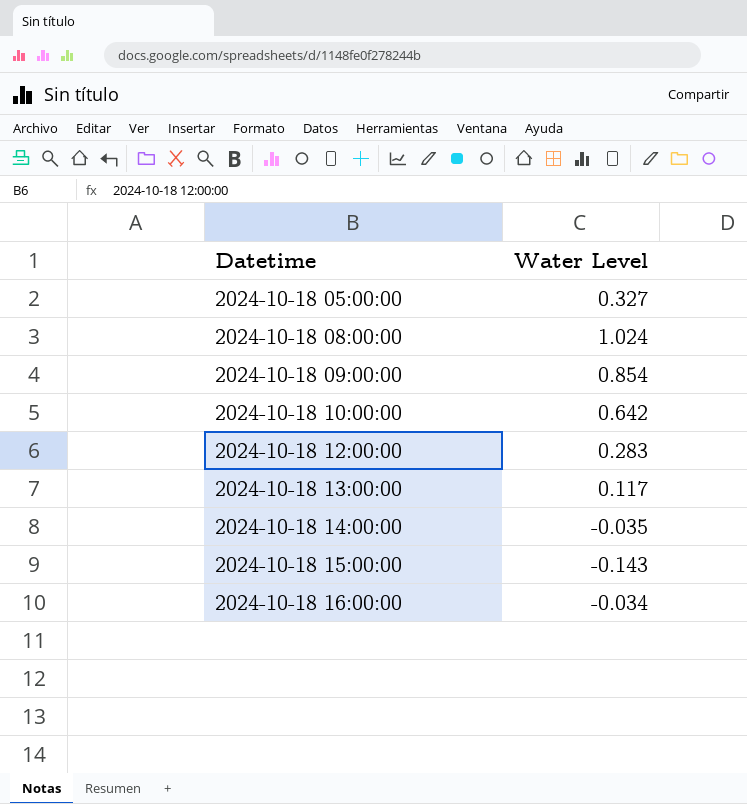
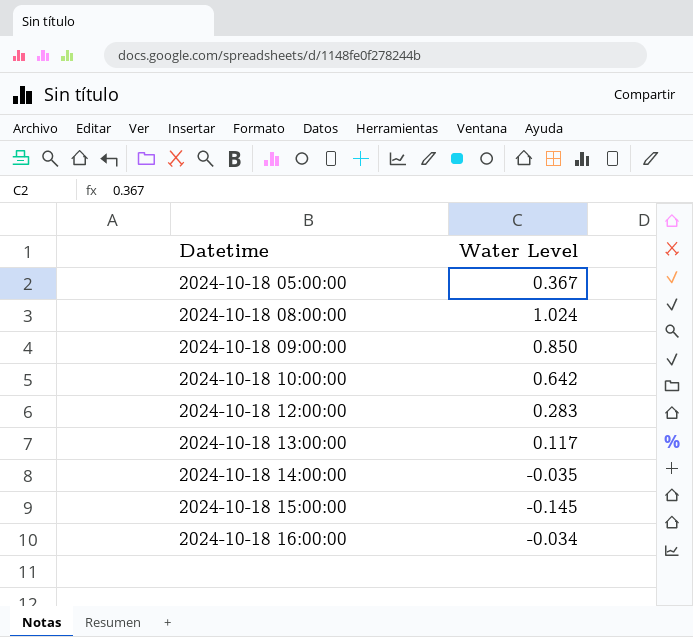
2024-10-18 05:00:00 | Water Level: 0.327 -> 0.367
2024-10-18 09:00:00 | Water Level: 0.854 -> 0.850
2024-10-18 15:00:00 | Water Level: -0.143 -> -0.145

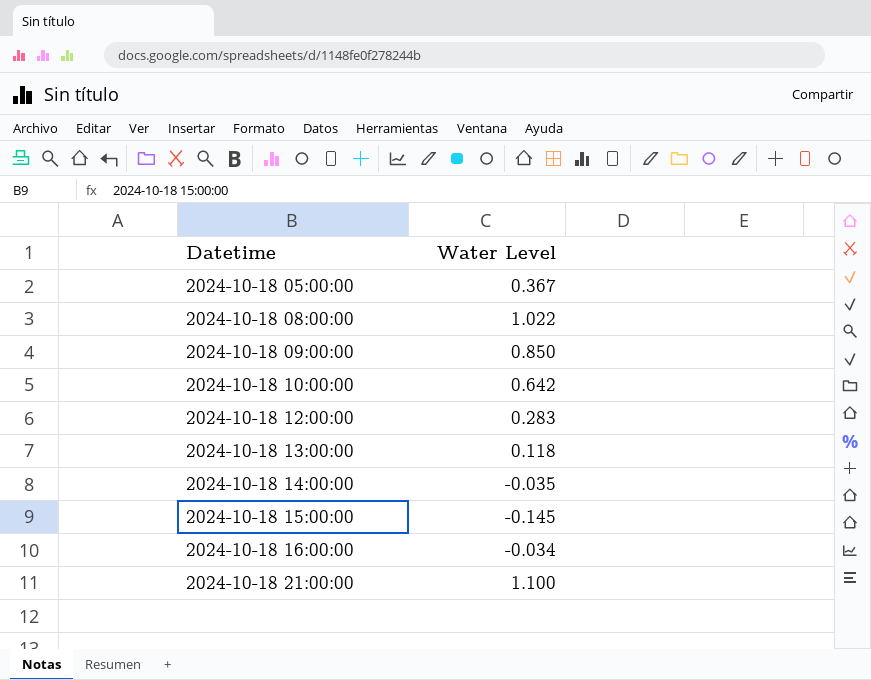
2024-10-18 08:00:00 | Water Level: 1.024 -> 1.022
2024-10-18 13:00:00 | Water Level: 0.117 -> 0.118
row 2024-10-18 21:00:00: none -> 1.100

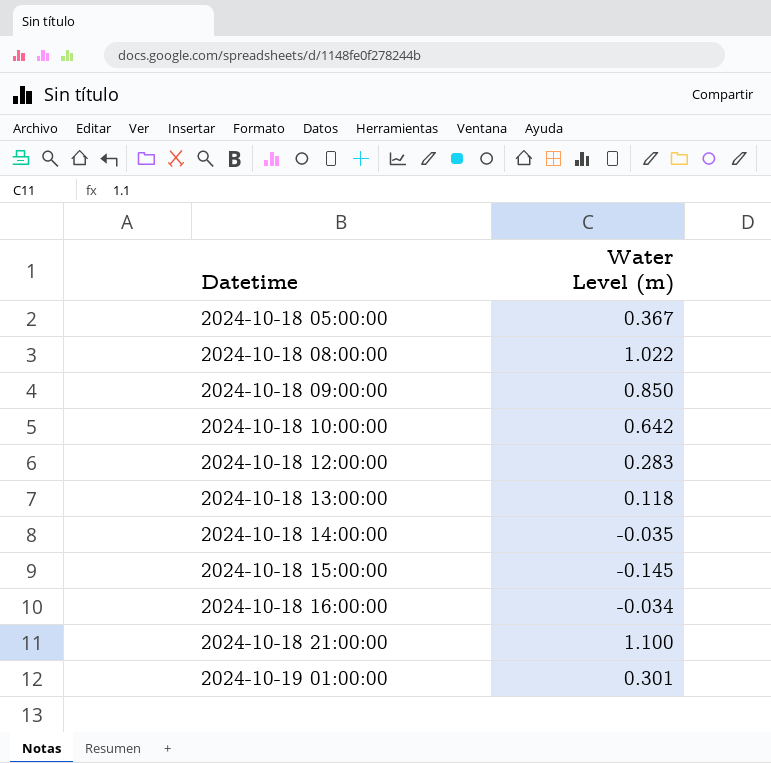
column name: Water Level -> Water Level (m)
row 2024-10-19 01:00:00: none -> 0.301

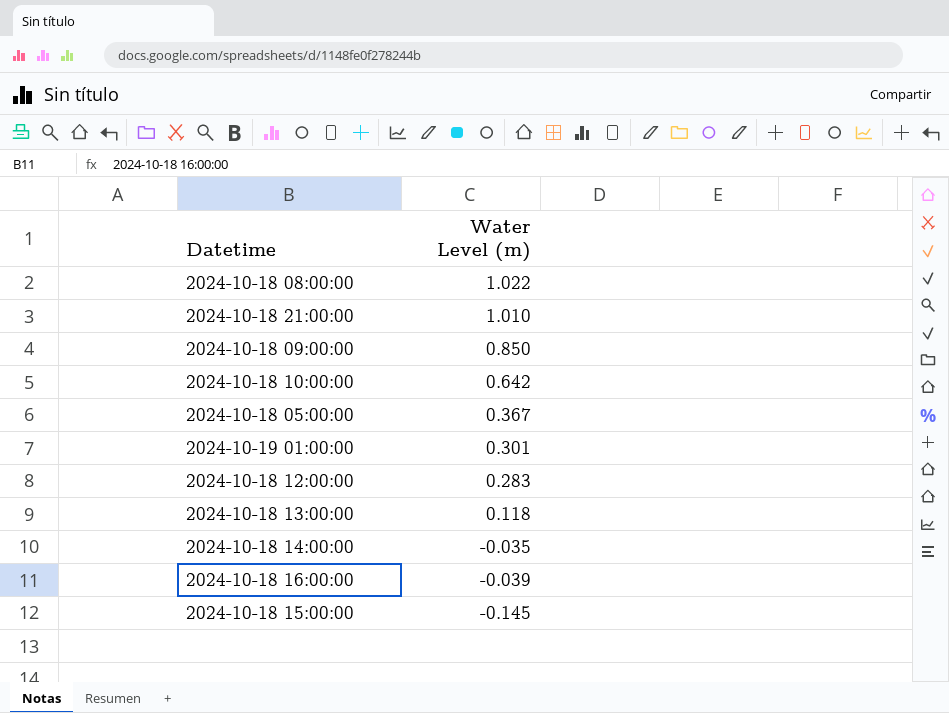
row order: Datetime ascending -> Water Level (m) descending
2024-10-18 21:00:00 | Water Level (m): 1.100 -> 1.010
2024-10-18 16:00:00 | Water Level (m): -0.034 -> -0.039

